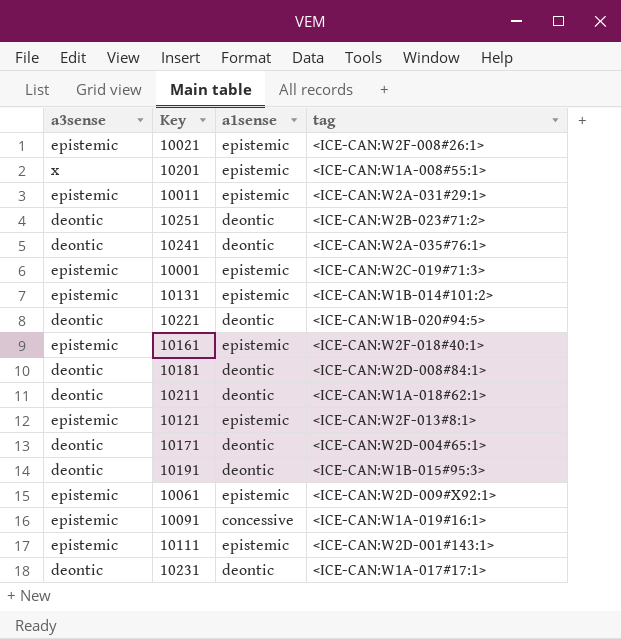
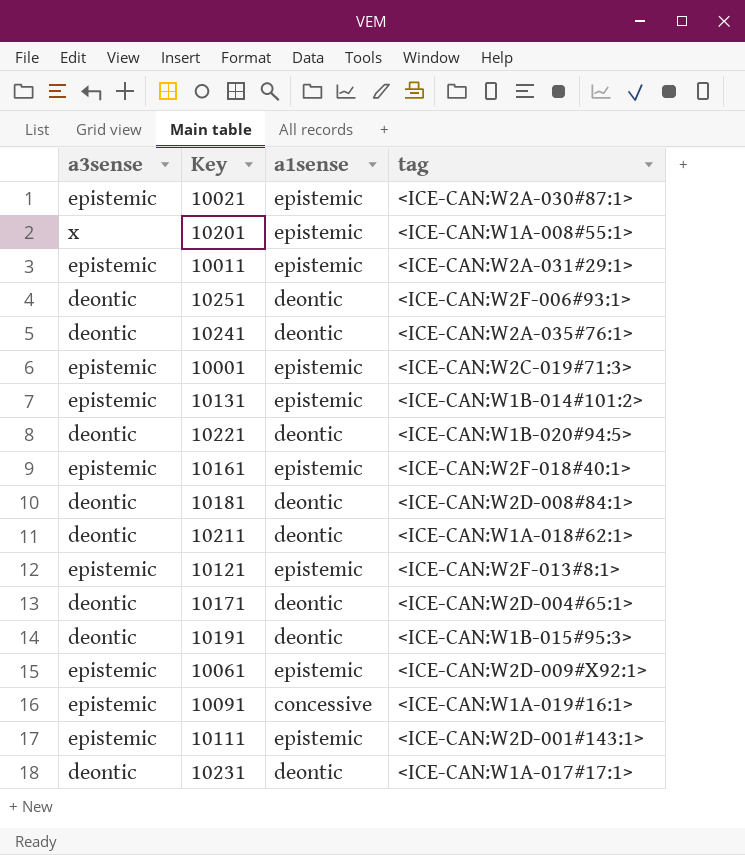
10021 | tag: <ICE-CAN:W2F-008#26:1> -> <ICE-CAN:W2A-030#87:1>
10251 | tag: <ICE-CAN:W2B-023#71:2> -> <ICE-CAN:W2F-006#93:1>

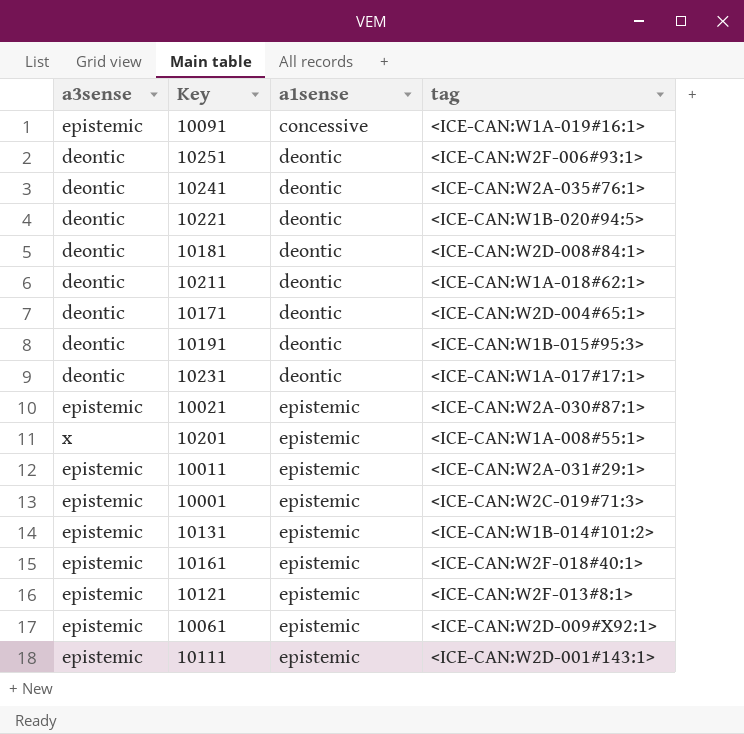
row order: none -> a1sense ascending

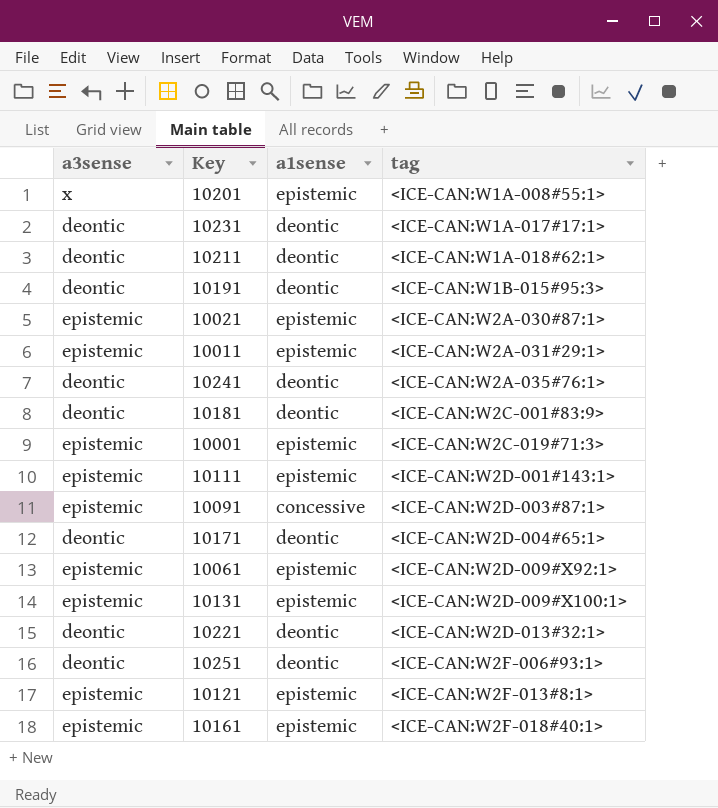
row order: a1sense ascending -> tag ascending
10181 | tag: <ICE-CAN:W2D-008#84:1> -> <ICE-CAN:W2C-001#83:9>
10091 | tag: <ICE-CAN:W1A-019#16:1> -> <ICE-CAN:W2D-003#87:1>
10131 | tag: <ICE-CAN:W1B-014#101:2> -> <ICE-CAN:W2D-009#X100:1>
10221 | tag: <ICE-CAN:W1B-020#94:5> -> <ICE-CAN:W2D-013#32:1>

